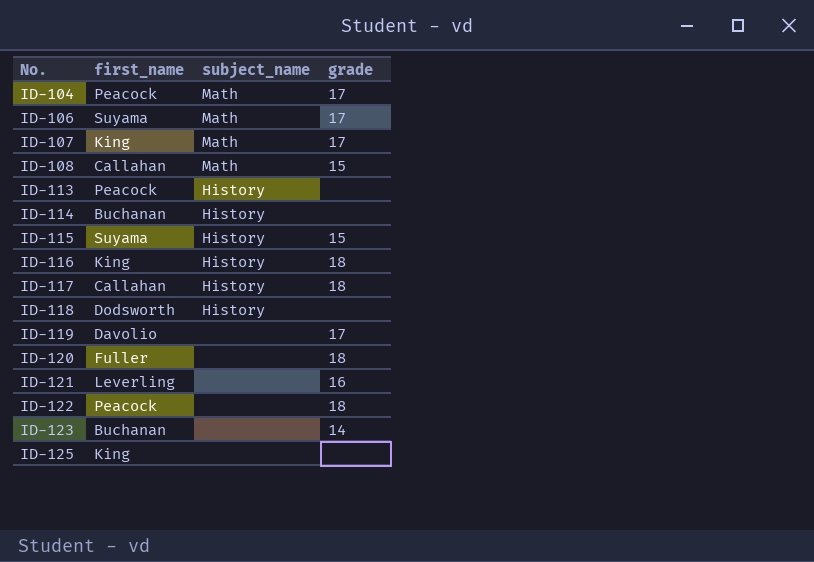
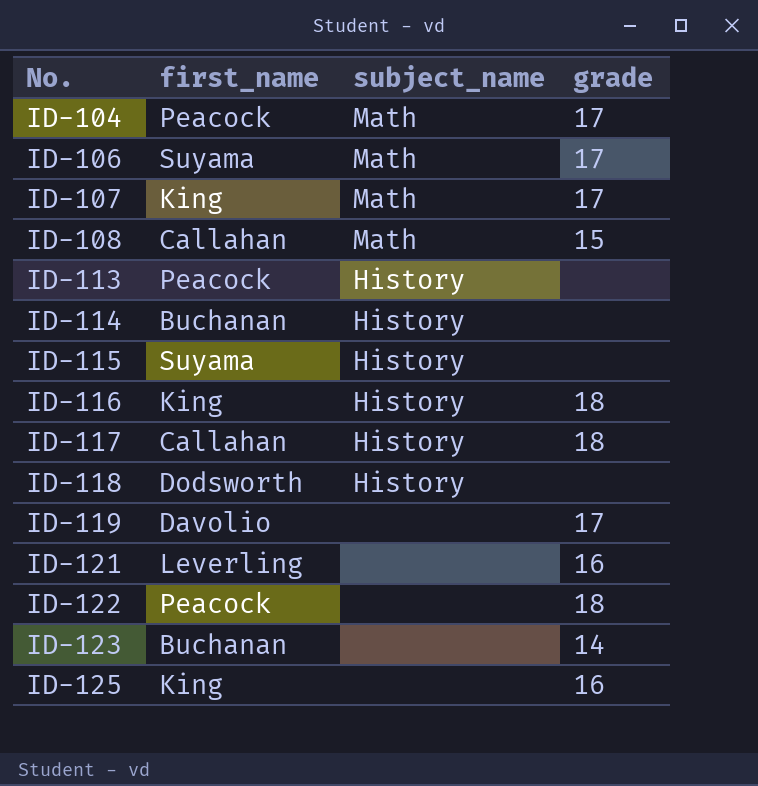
row ID-120: Fuller | none | 18 -> none
ID-115 | grade: 15 -> none
ID-125 | grade: none -> 16

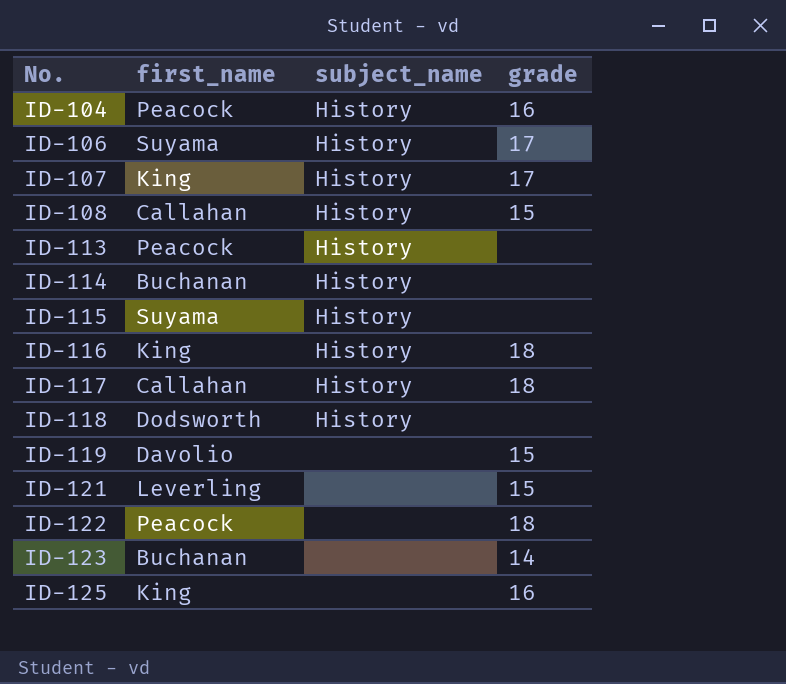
ID-104 | subject_name: Math -> History
ID-104 | grade: 17 -> 16
ID-106 | subject_name: Math -> History
ID-107 | subject_name: Math -> History
ID-108 | subject_name: Math -> History
ID-119 | grade: 17 -> 15
ID-121 | grade: 16 -> 15

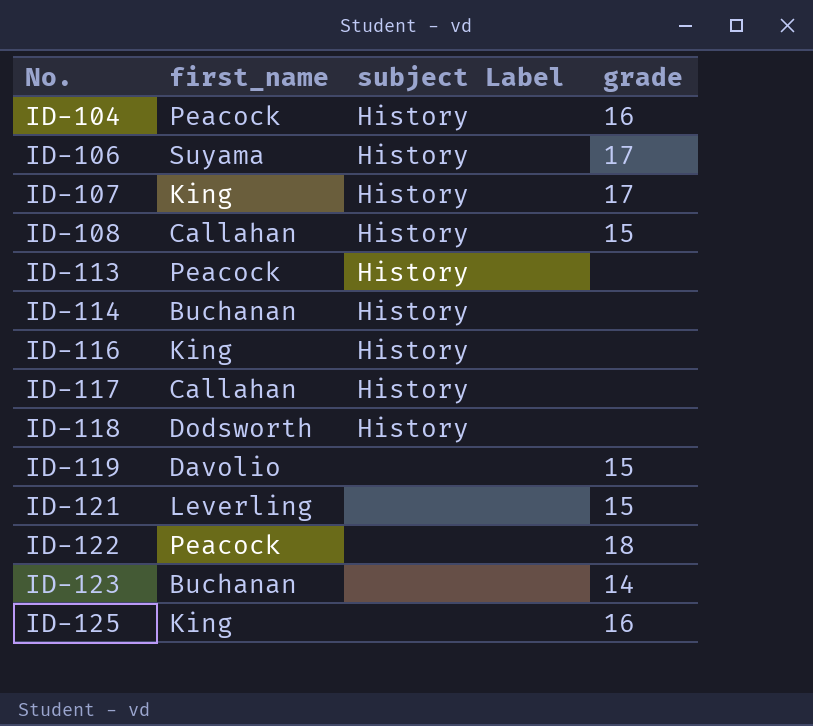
column name: subject_name -> subject Label
row ID-115: Suyama | History | none -> none
ID-116 | grade: 18 -> none
ID-117 | grade: 18 -> none

